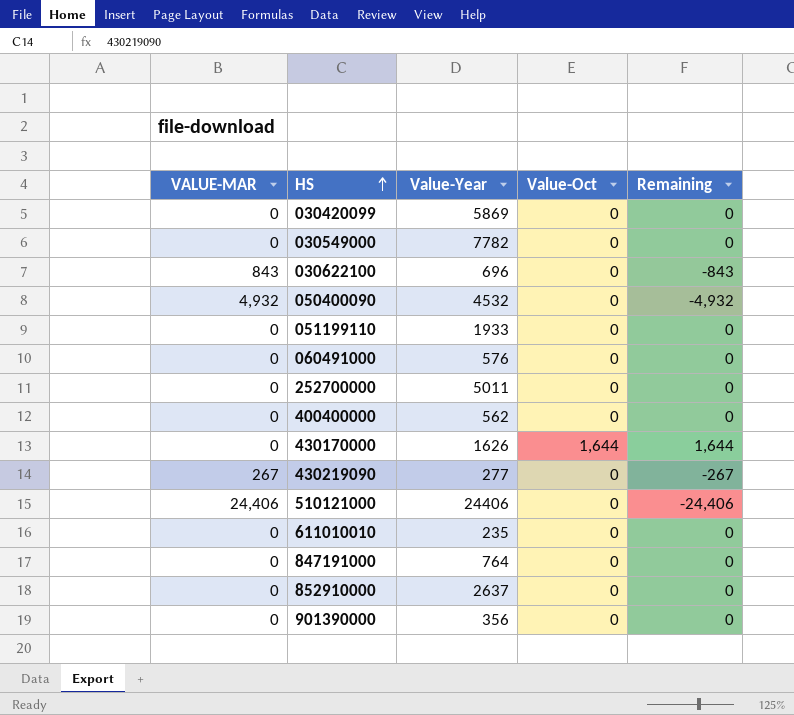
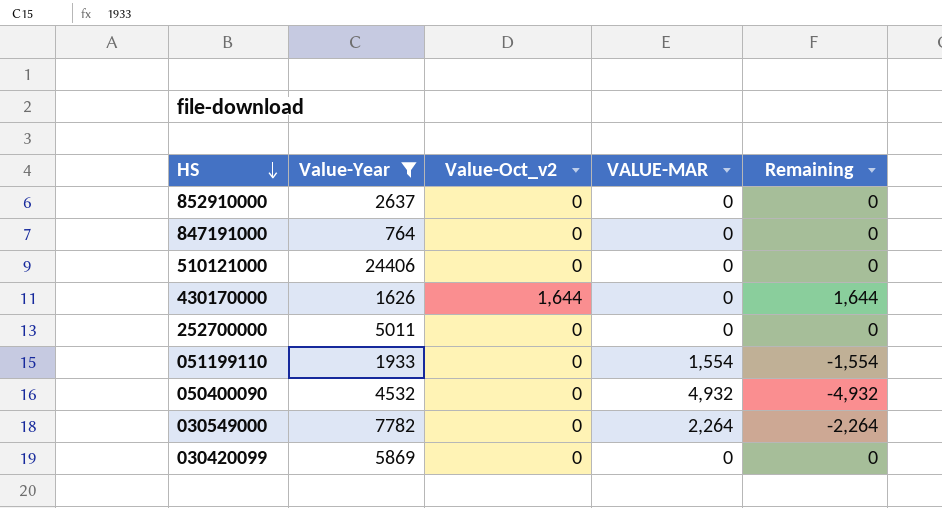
filter: none -> Value-Year >= 764
row order: HS ascending -> HS descending
column name: Value-Oct -> Value-Oct_v2
column VALUE-MAR | position: 1 -> 4
510121000 | VALUE-MAR: 24,406 -> 0
510121000 | Remaining: -24,406 -> 0
051199110 | VALUE-MAR: 0 -> 1,554
051199110 | Remaining: 0 -> -1,554
030549000 | VALUE-MAR: 0 -> 2,264
030549000 | Remaining: 0 -> -2,264

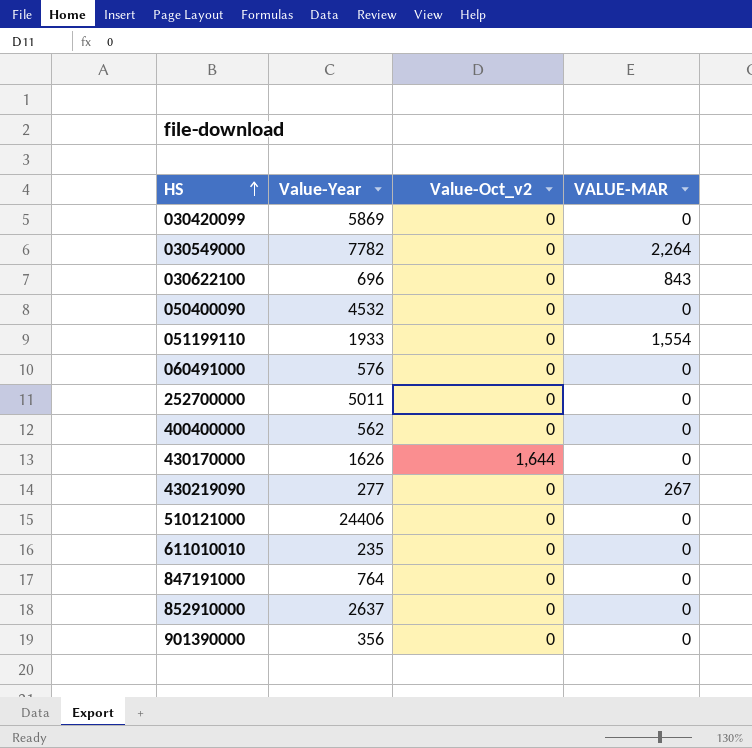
filter: Value-Year >= 764 -> none
row order: HS descending -> HS ascending
column Remaining | formula: [Value-Oct_v2] - [VALUE-MAR] -> none
050400090 | VALUE-MAR: 4,932 -> 0

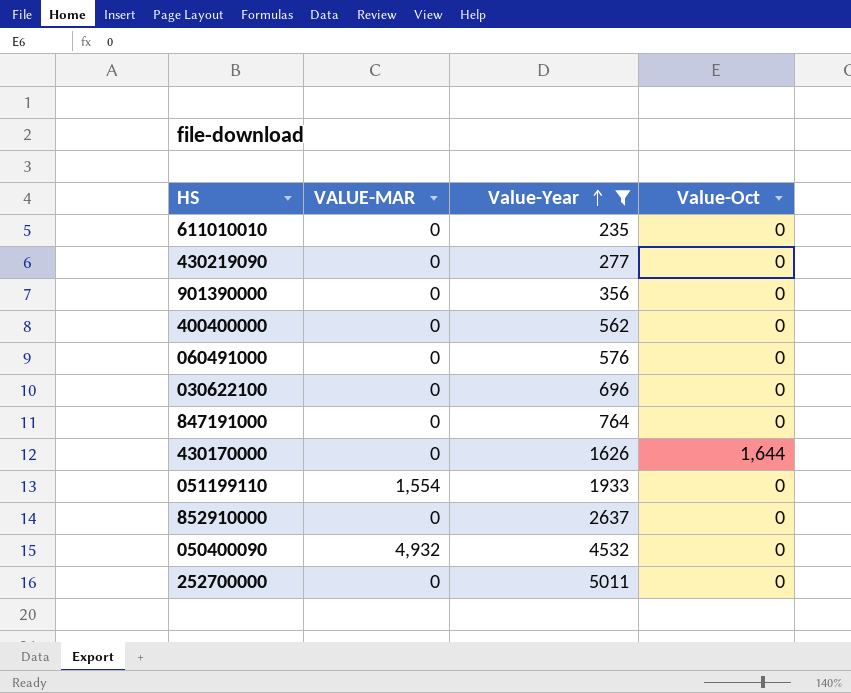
filter: none -> Value-Year <= 5011
row order: HS ascending -> Value-Year ascending
column VALUE-MAR | position: 4 -> 2
column name: Value-Oct_v2 -> Value-Oct
430219090 | VALUE-MAR: 267 -> 0
030622100 | VALUE-MAR: 843 -> 0
050400090 | VALUE-MAR: 0 -> 4,932

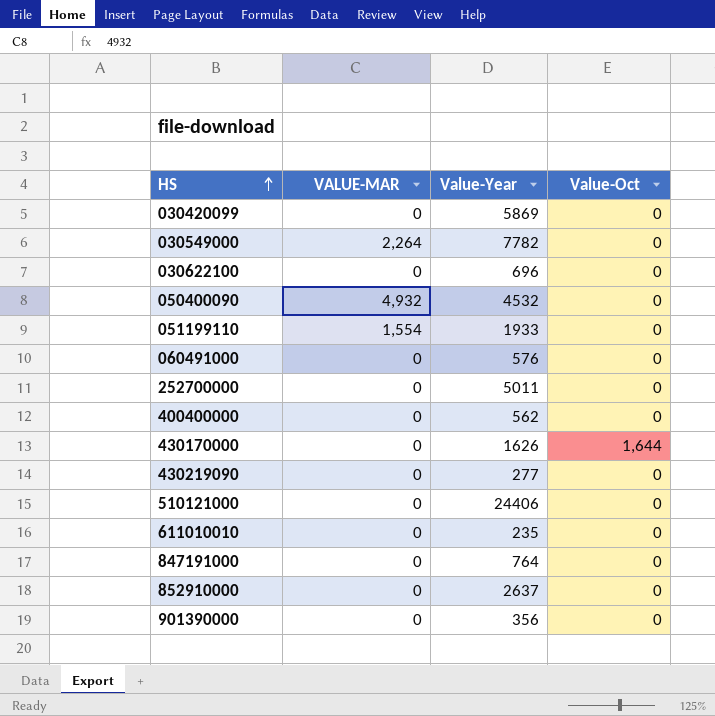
filter: Value-Year <= 5011 -> none
row order: Value-Year ascending -> HS ascending

